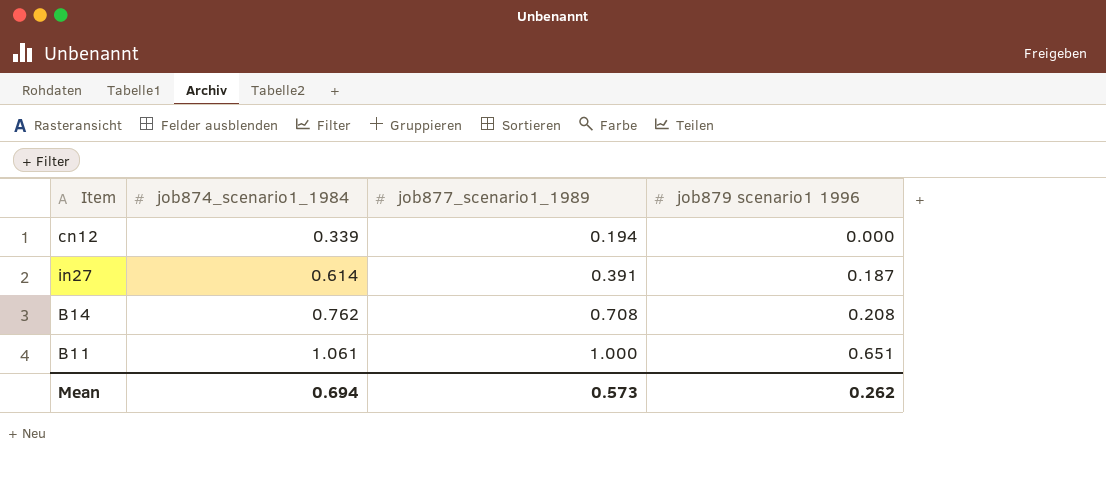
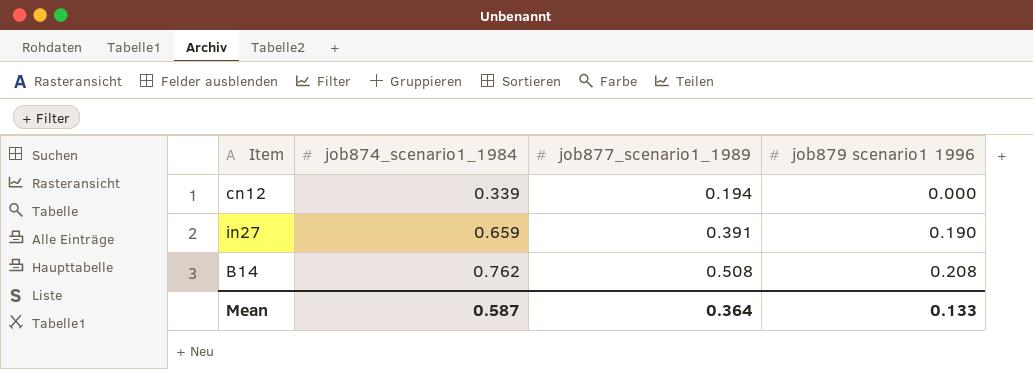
row B11: 1.061 | 1.000 | 0.651 -> none
in27 | job874_scenario1_1984: 0.614 -> 0.659
in27 | job879 scenario1 1996: 0.187 -> 0.190
B14 | job877_scenario1_1989: 0.708 -> 0.508
Mean | job874_scenario1_1984: 0.694 -> 0.587
Mean | job877_scenario1_1989: 0.573 -> 0.364
Mean | job879 scenario1 1996: 0.262 -> 0.133

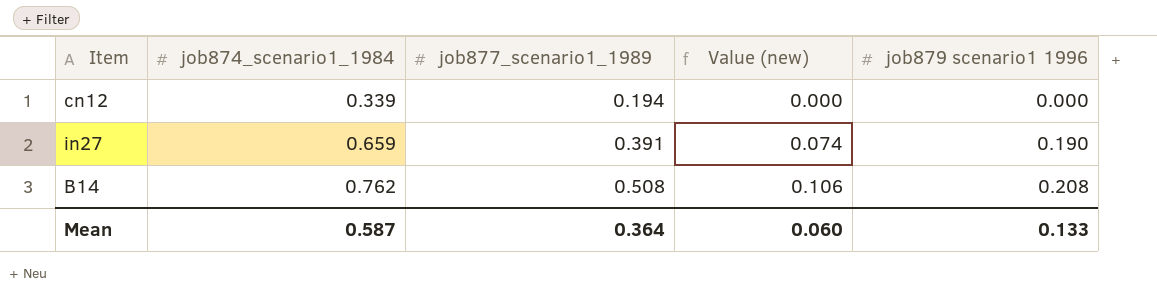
column Value (new) | formula: none -> [job877_scenario1_1989] * [job879 scenario1 1996]

